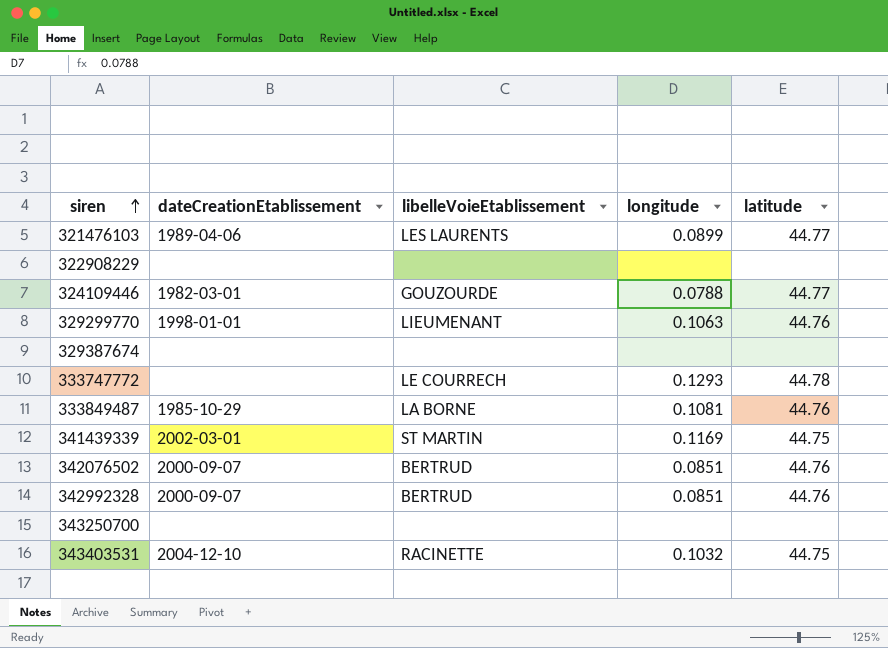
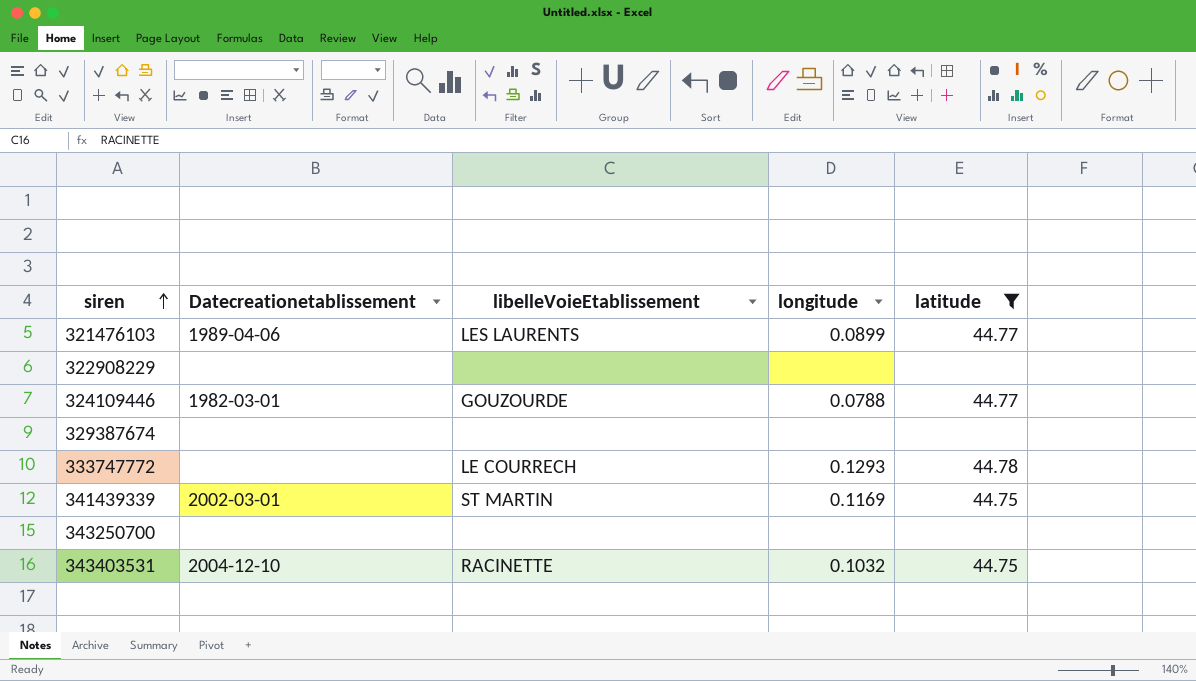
filter: none -> latitude != 44.76
column name: dateCreationEtablissement -> Datecreationetablissement

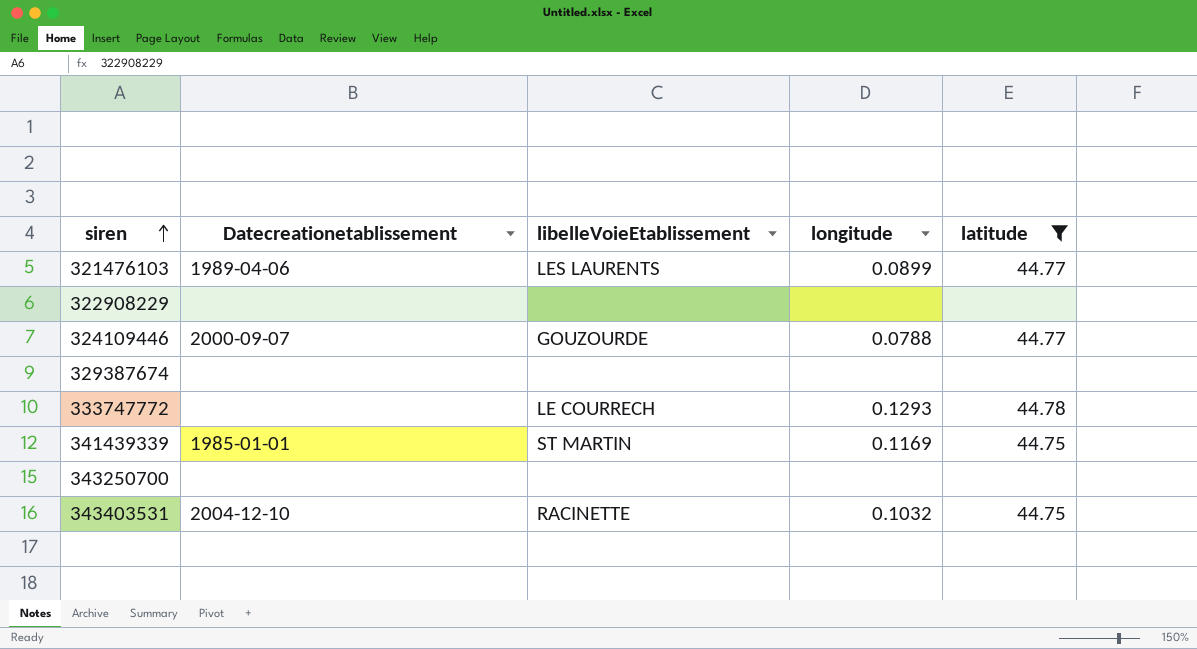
324109446 | Datecreationetablissement: 1982-03-01 -> 2000-09-07
341439339 | Datecreationetablissement: 2002-03-01 -> 1985-01-01

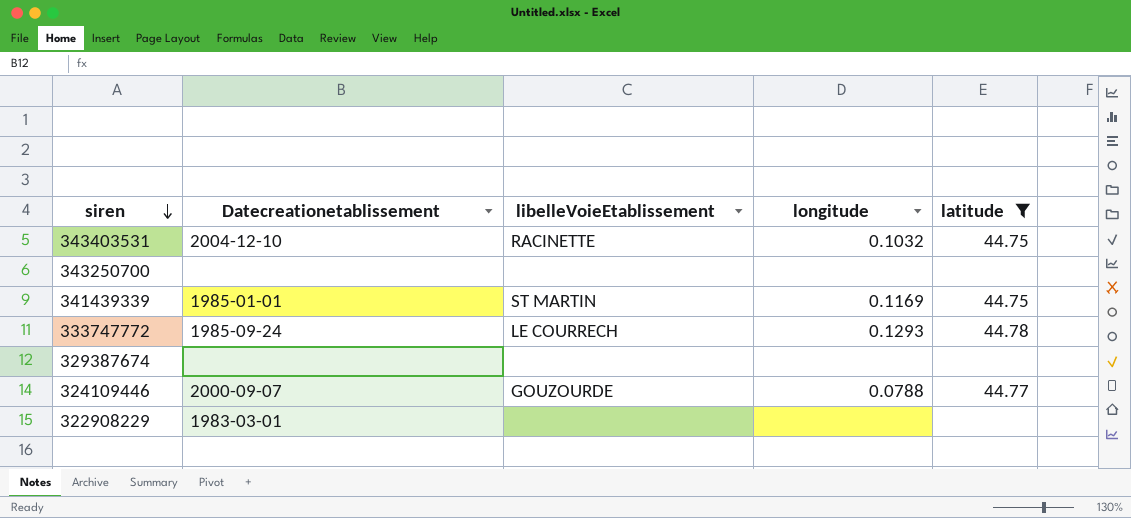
row order: siren ascending -> siren descending
row 321476103: 1989-04-06 | LES LAURENTS | 0.0899 | 44.77 -> none
333747772 | Datecreationetablissement: none -> 1985-09-24
322908229 | Datecreationetablissement: none -> 1983-03-01

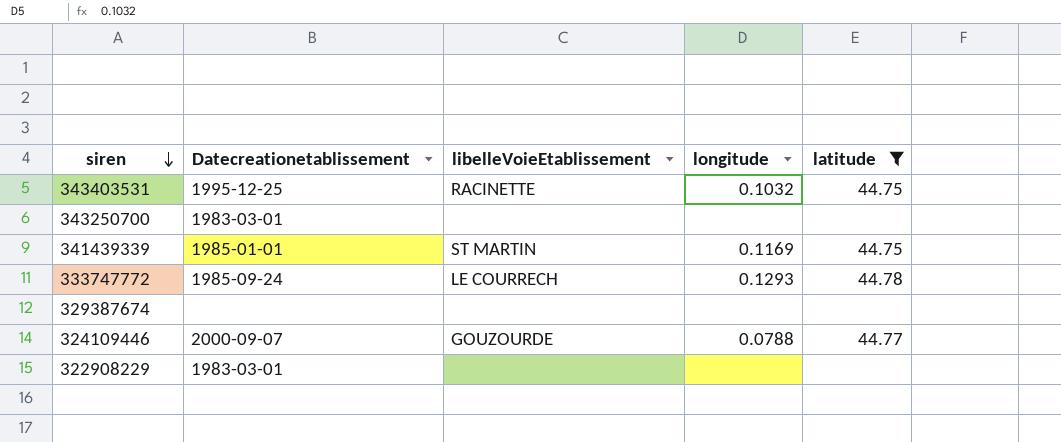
343403531 | Datecreationetablissement: 2004-12-10 -> 1995-12-25
343250700 | Datecreationetablissement: none -> 1983-03-01

